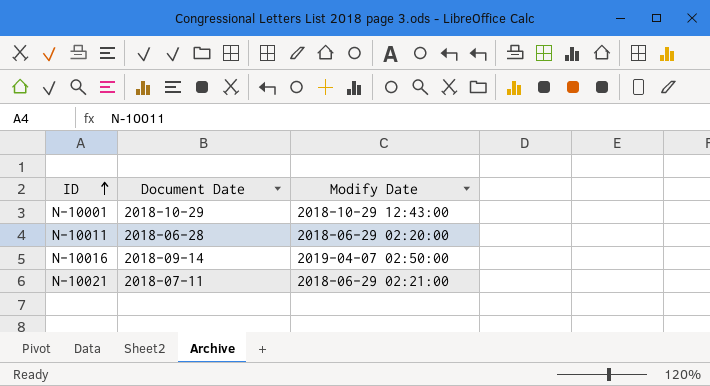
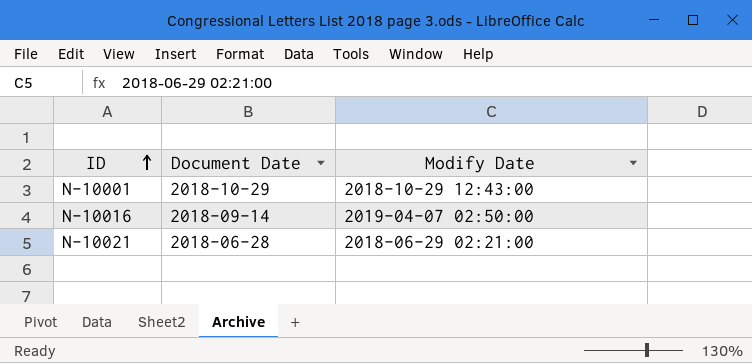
row N-10011: 2018-06-28 | 2018-06-29 02:20:00 -> none
N-10021 | Document Date: 2018-07-11 -> 2018-06-28

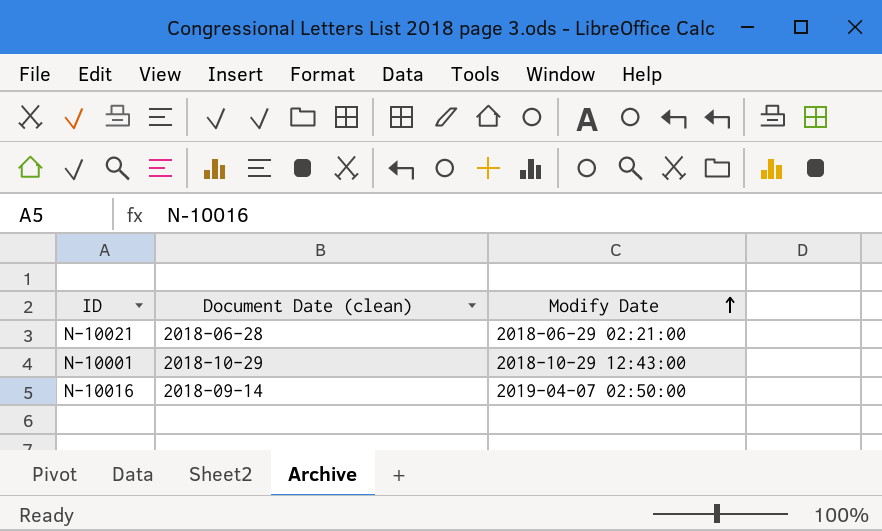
row order: ID ascending -> Modify Date ascending
column name: Document Date -> Document Date (clean)

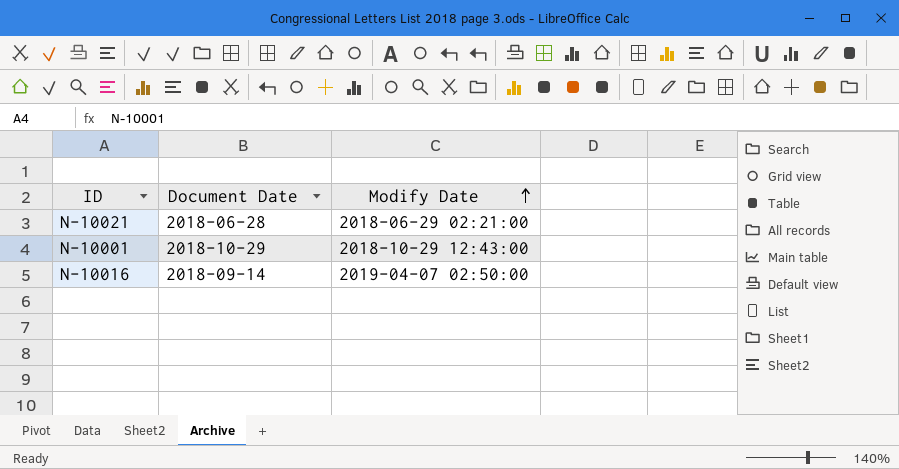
column name: Document Date (clean) -> Document Date

